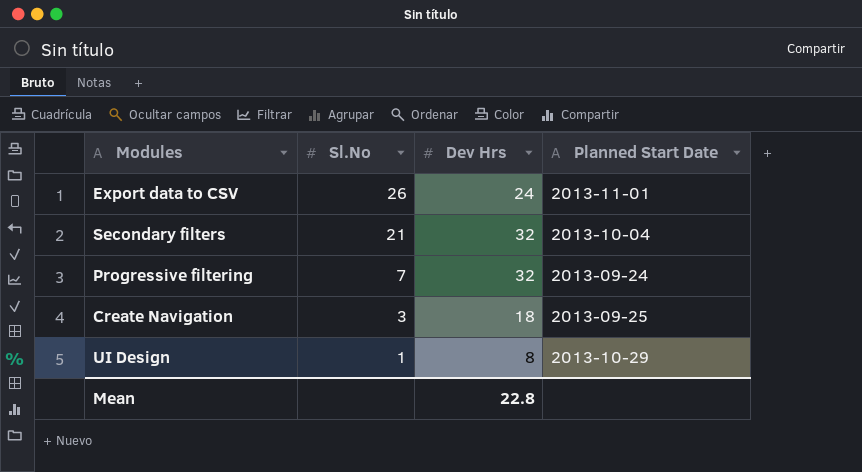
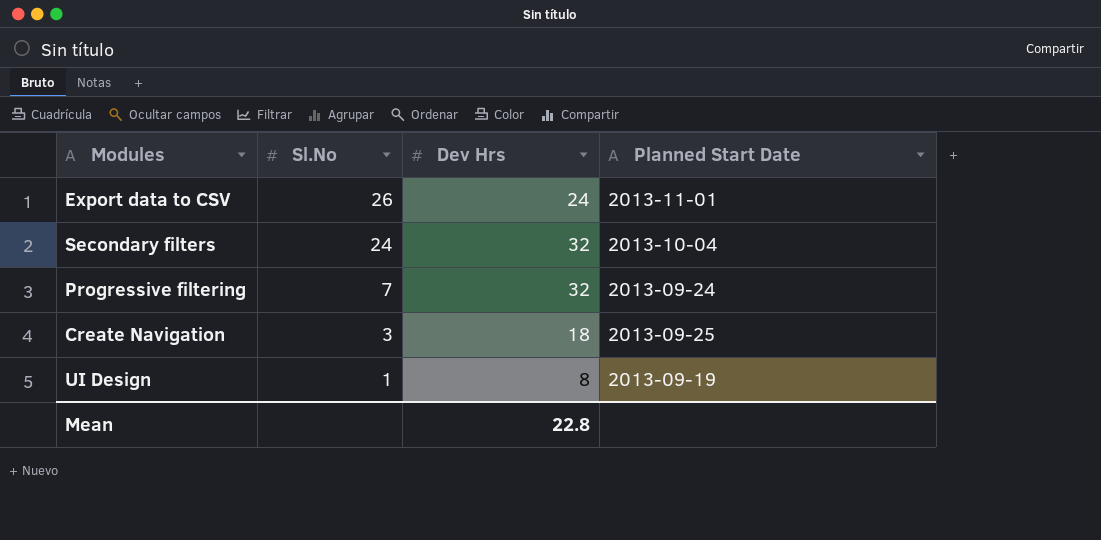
Secondary filters | Sl.No: 21 -> 24
UI Design | Planned Start Date: 2013-10-29 -> 2013-09-19

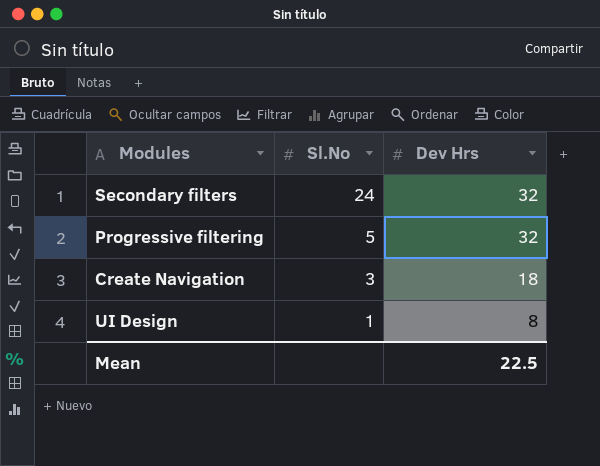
column Planned Start Date | position: 4 -> none
row Export data to CSV: 26 | 24 | 2013-11-01 -> none
Progressive filtering | Sl.No: 7 -> 5
Mean | Dev Hrs: 22.8 -> 22.5

